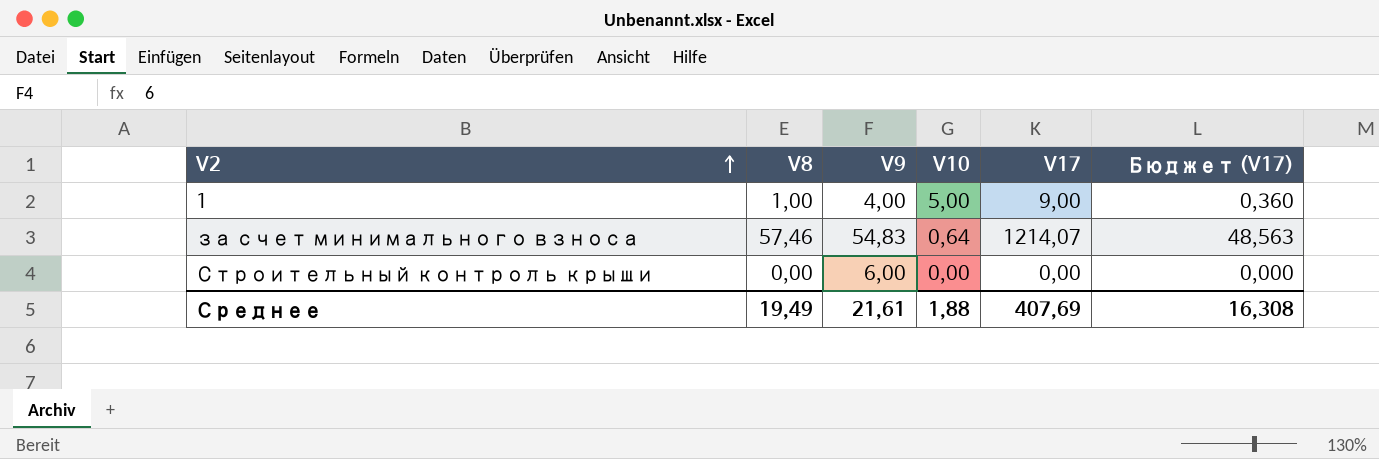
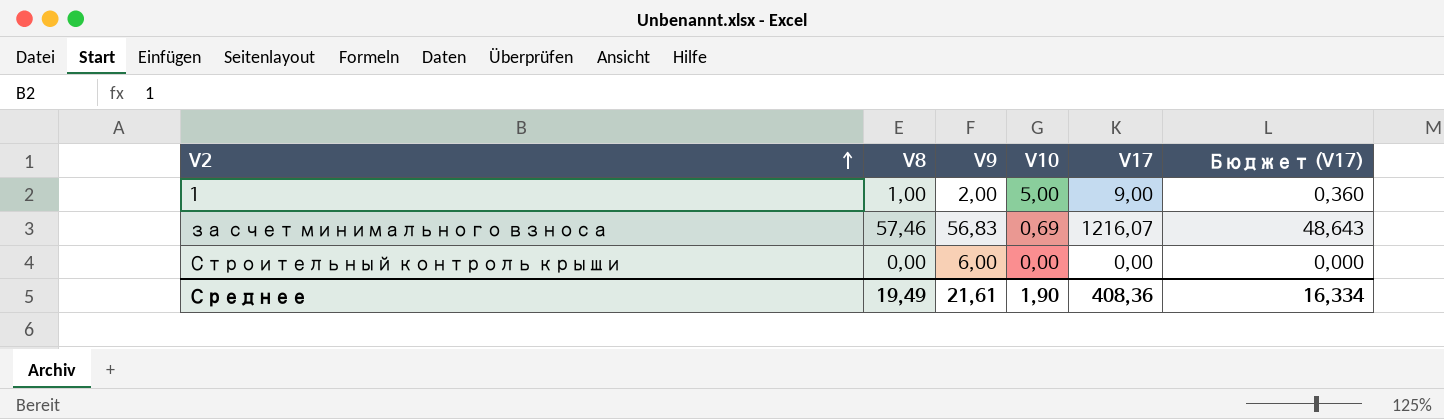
1 | V9: 4,00 -> 2,00
за счет минимального взноса | V9: 54,83 -> 56,83
за счет минимального взноса | V10: 0,64 -> 0,69
за счет минимального взноса | V17: 1214,07 -> 1216,07
за счет минимального взноса | Бюджет (V17): 48,563 -> 48,643
Среднее | V10: 1,88 -> 1,90
Среднее | V17: 407,69 -> 408,36
Среднее | Бюджет (V17): 16,308 -> 16,334

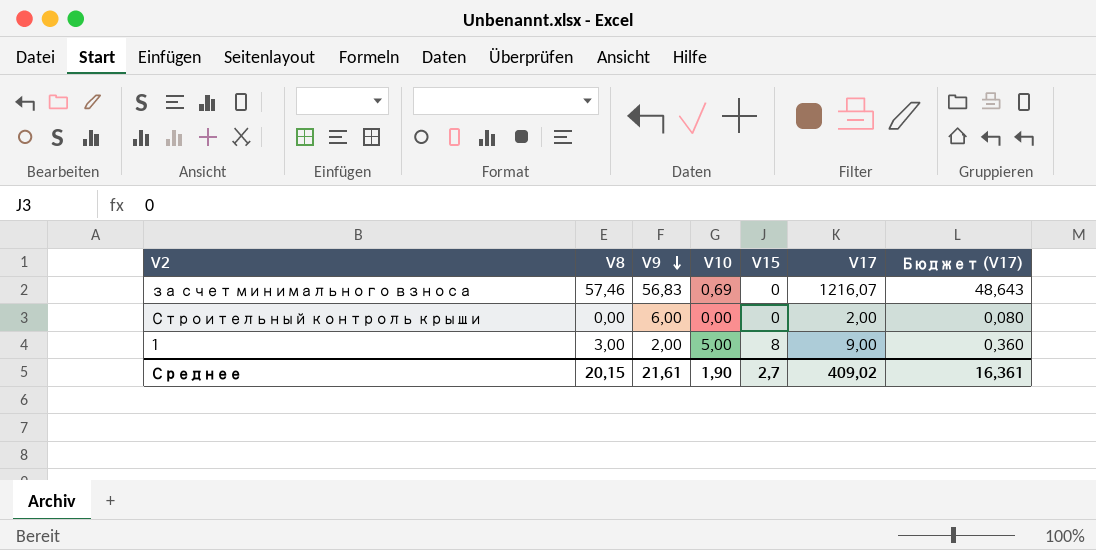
row order: V2 ascending -> V9 descending
column V15 | position: none -> 5
Строительный контроль крыши | V17: 0,00 -> 2,00
Строительный контроль крыши | Бюджет (V17): 0,000 -> 0,080
1 | V8: 1,00 -> 3,00
Среднее | V8: 19,49 -> 20,15
Среднее | V17: 408,36 -> 409,02
Среднее | Бюджет (V17): 16,334 -> 16,361

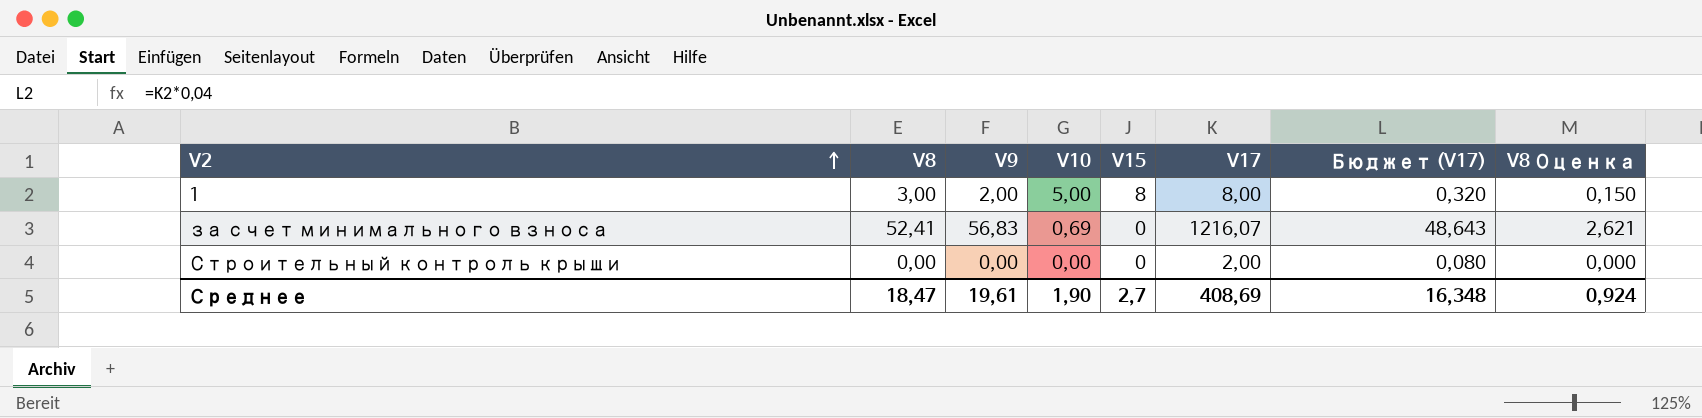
row order: V9 descending -> V2 ascending
column V8 Оценка | formula: none -> [V8] * 0,05
1 | V17: 9,00 -> 8,00
1 | Бюджет (V17): 0,360 -> 0,320
за счет минимального взноса | V8: 57,46 -> 52,41
Строительный контроль крыши | V9: 6,00 -> 0,00
Среднее | V8: 20,15 -> 18,47
Среднее | V9: 21,61 -> 19,61
Среднее | V17: 409,02 -> 408,69
Среднее | Бюджет (V17): 16,361 -> 16,348

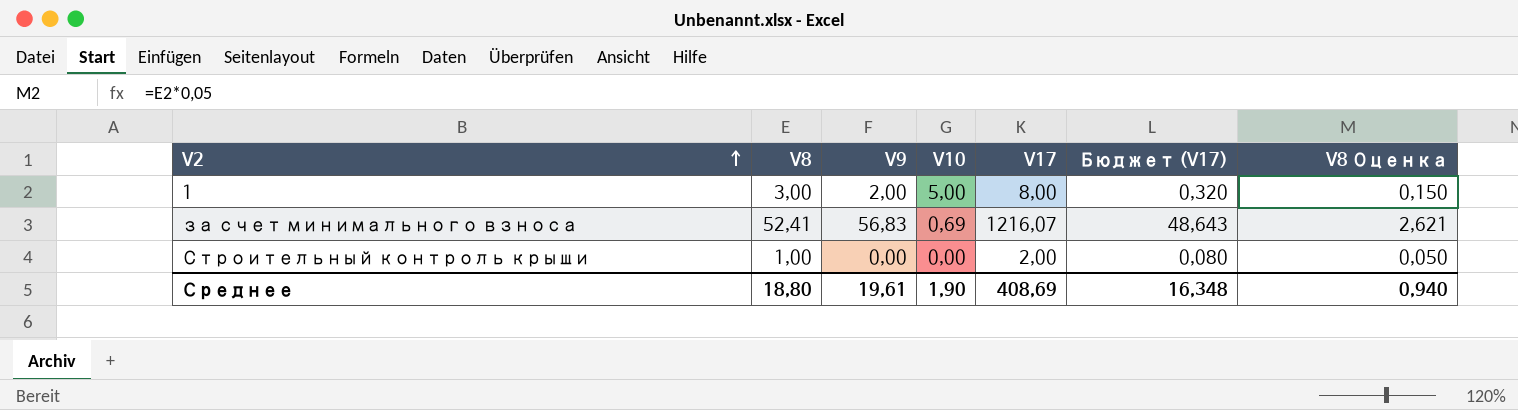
column V15 | position: 5 -> none
Строительный контроль крыши | V8: 0,00 -> 1,00
Строительный контроль крыши | V8 Оценка: 0,000 -> 0,050
Среднее | V8: 18,47 -> 18,80
Среднее | V8 Оценка: 0,924 -> 0,940

